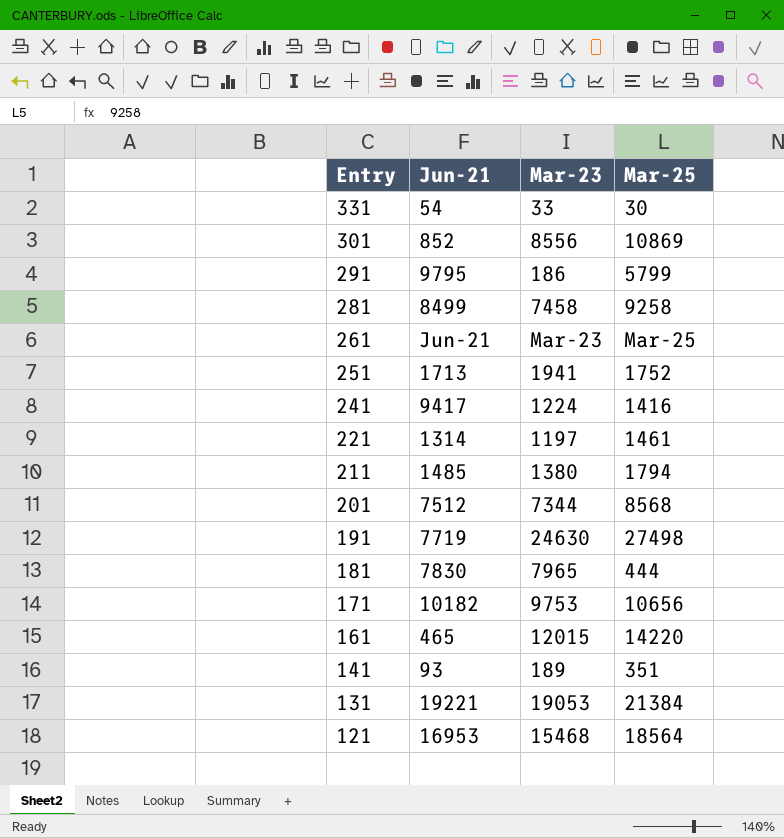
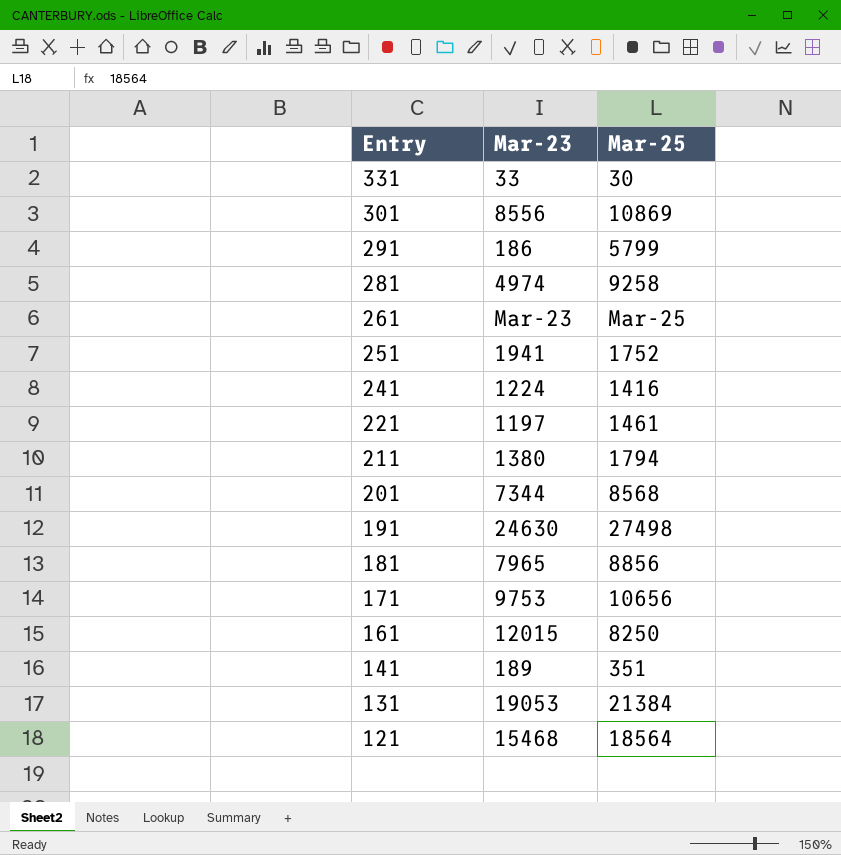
column Jun-21 | position: 2 -> none
281 | Mar-23: 7458 -> 4974
181 | Mar-25: 444 -> 8856
161 | Mar-25: 14220 -> 8250

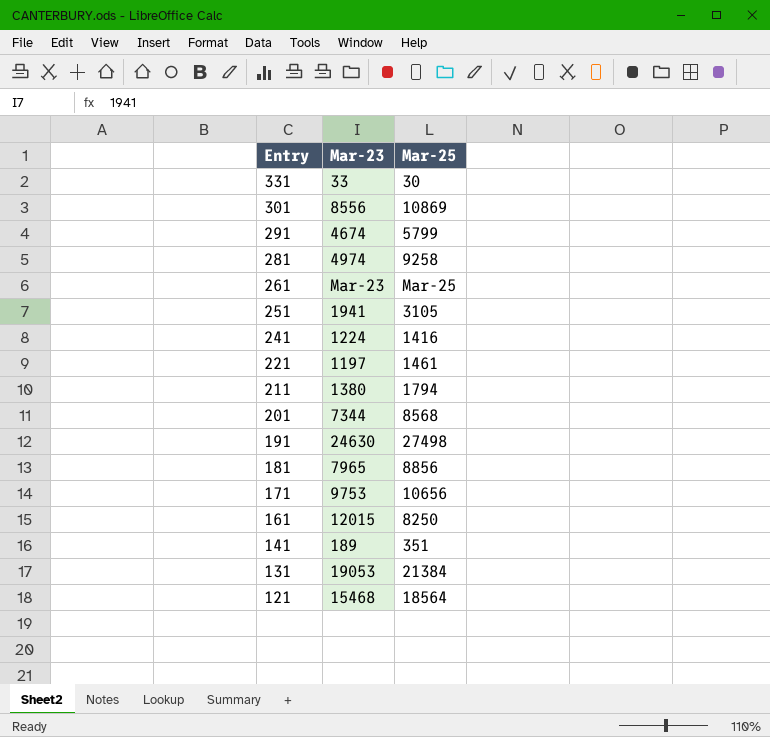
291 | Mar-23: 186 -> 4674
251 | Mar-25: 1752 -> 3105

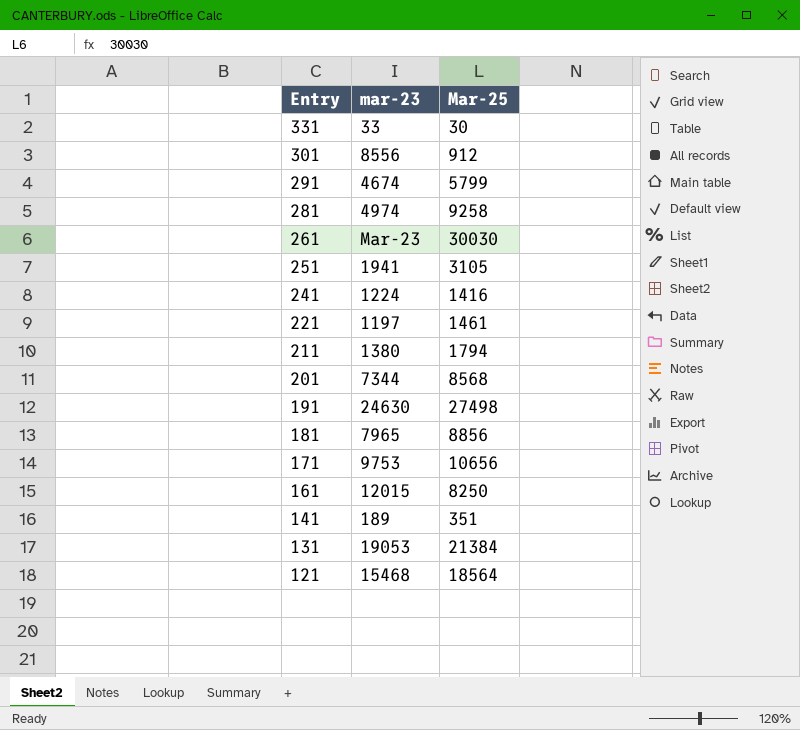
column name: Mar-23 -> mar-23
301 | Mar-25: 10869 -> 912
261 | Mar-25: Mar-25 -> 30030

